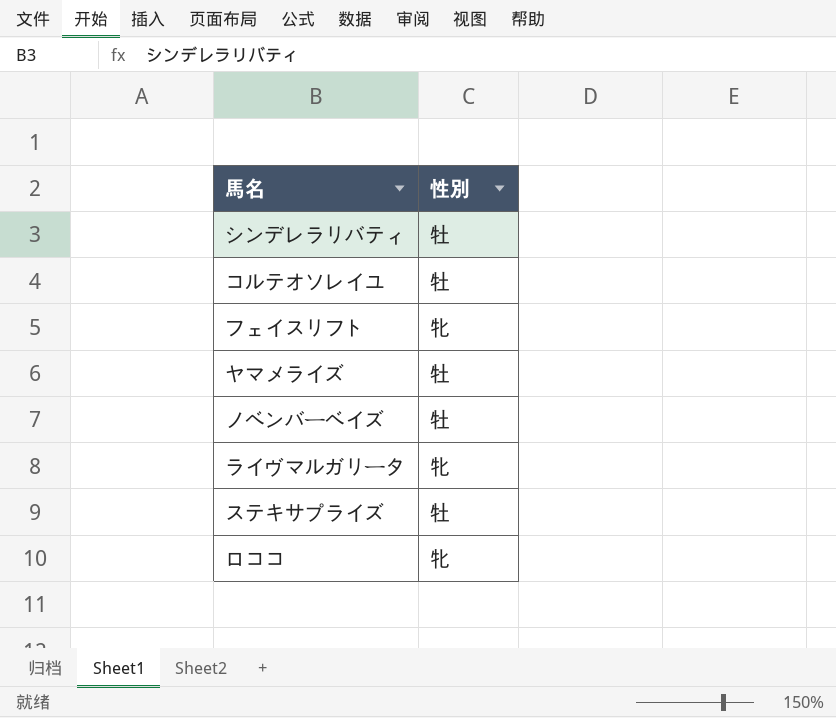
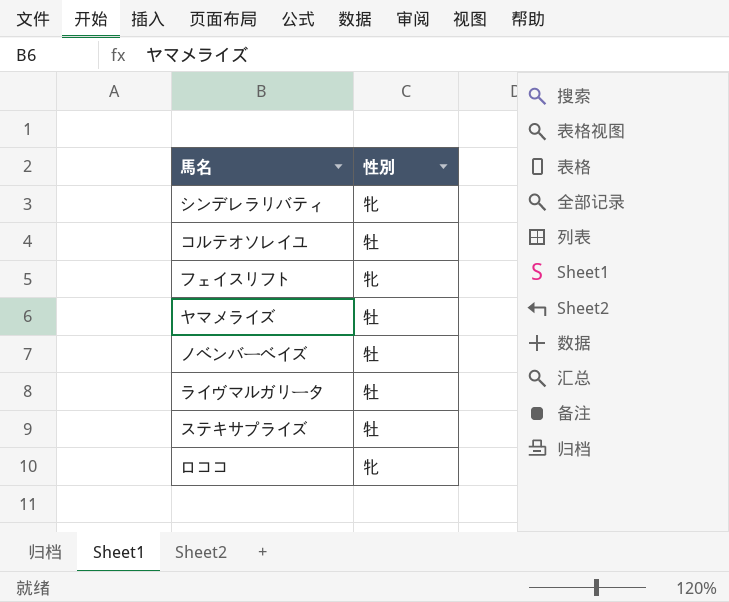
シンデレラリバティ | 性別: 牡 -> 牝
ライヴマルガリータ | 性別: 牝 -> 牡

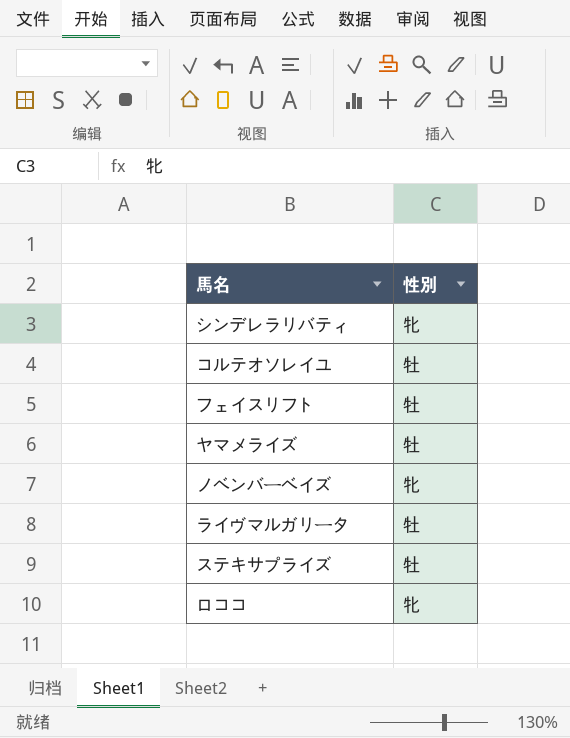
フェイスリフト | 性別: 牝 -> 牡
ノベンバーベイズ | 性別: 牡 -> 牝

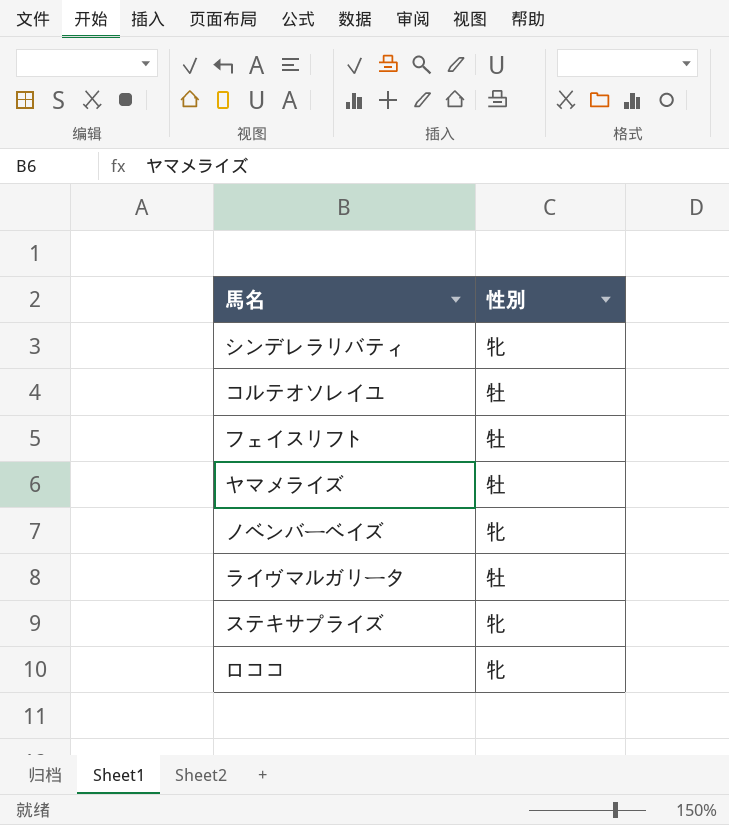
ステキサプライズ | 性別: 牡 -> 牝

